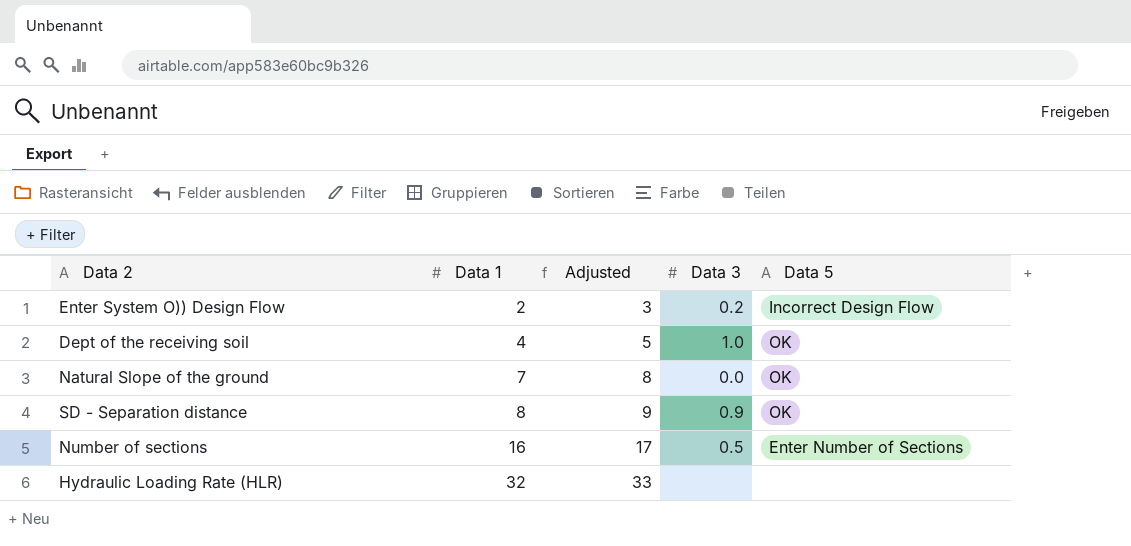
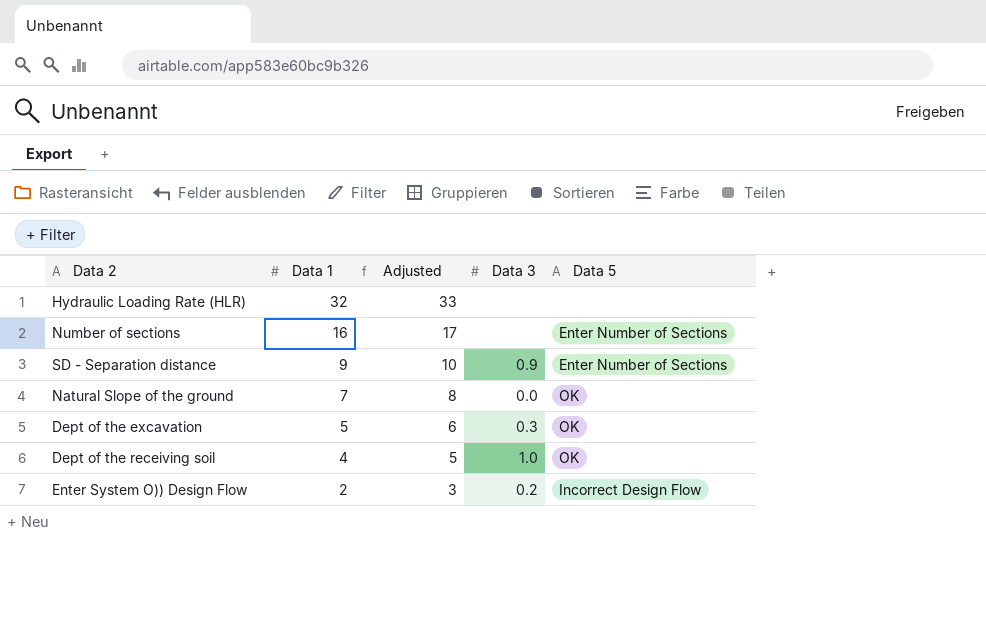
row order: Data 1 ascending -> Data 1 descending
Number of sections | Data 3: 0.5 -> none
SD - Separation distance | Data 1: 8 -> 9
SD - Separation distance | Adjusted: 9 -> 10
SD - Separation distance | Data 5: OK -> Enter Number of Sections
row Dept of the excavation: none -> 5 | 6 | 0.3 | OK

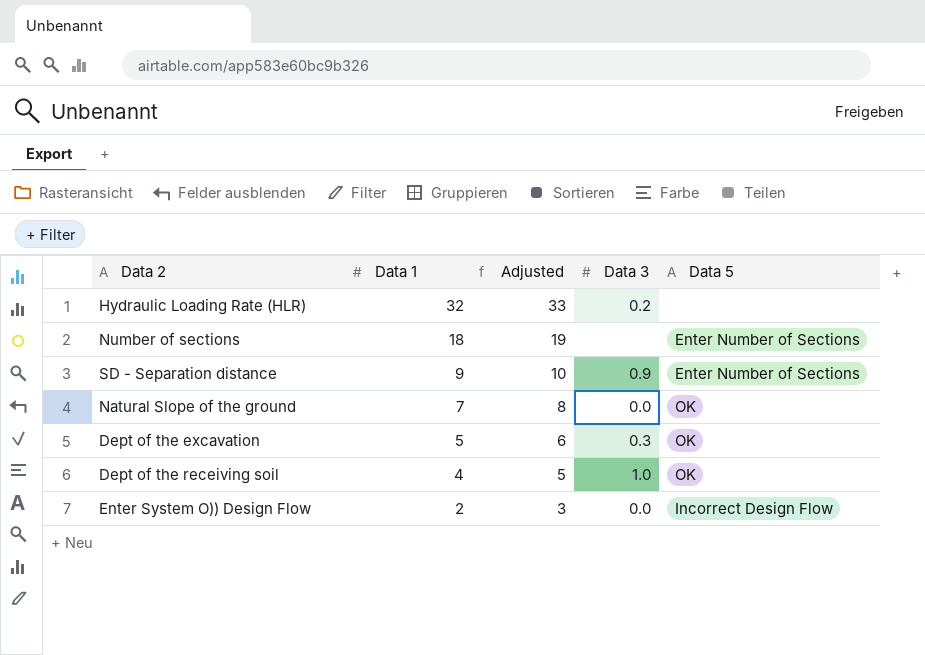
Hydraulic Loading Rate (HLR) | Data 3: none -> 0.2
Number of sections | Data 1: 16 -> 18
Number of sections | Adjusted: 17 -> 19
Enter System O)) Design Flow | Data 3: 0.2 -> 0.0

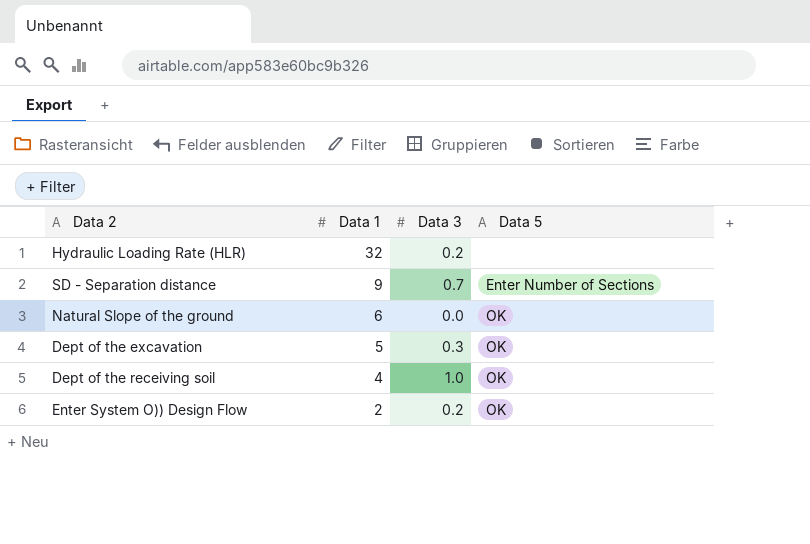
column Adjusted | formula: [Data 1] + 1 -> none
row Number of sections: 18 | 19 | none | Enter Number of Sections -> none
SD - Separation distance | Data 3: 0.9 -> 0.7
Natural Slope of the ground | Data 1: 7 -> 6
Enter System O)) Design Flow | Data 3: 0.0 -> 0.2
Enter System O)) Design Flow | Data 5: Incorrect Design Flow -> OK

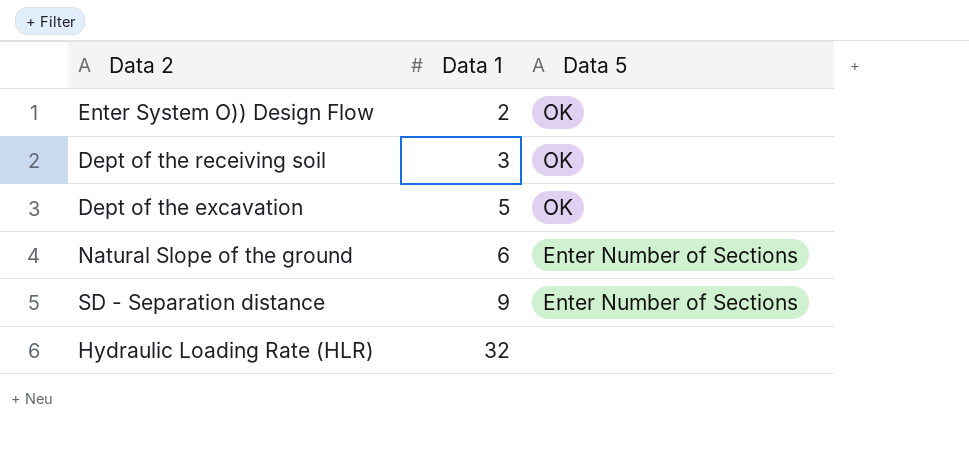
row order: Data 1 descending -> Data 1 ascending
column Data 3 | position: 3 -> none
Dept of the receiving soil | Data 1: 4 -> 3
Natural Slope of the ground | Data 5: OK -> Enter Number of Sections

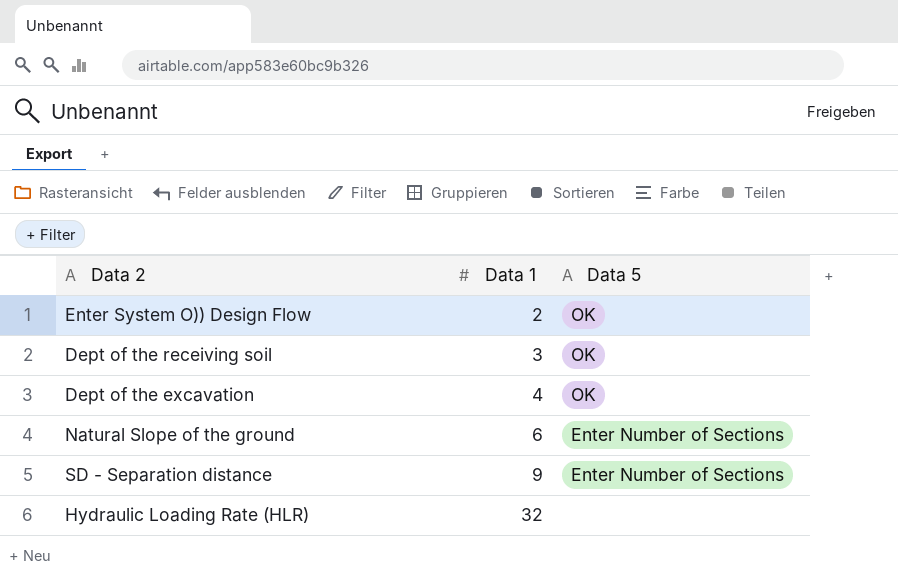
Dept of the excavation | Data 1: 5 -> 4

